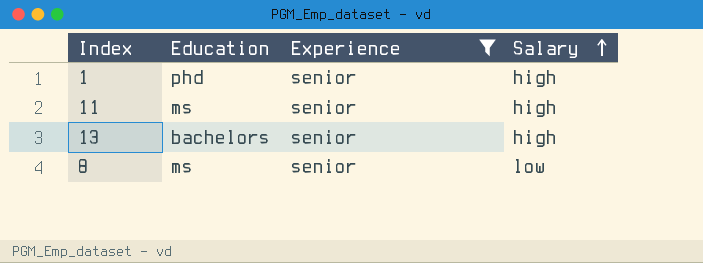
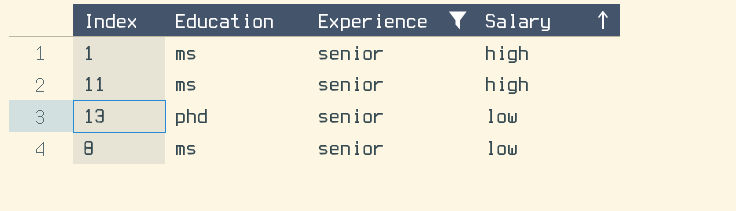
1 | Education: phd -> ms
13 | Education: bachelors -> phd
13 | Salary: high -> low

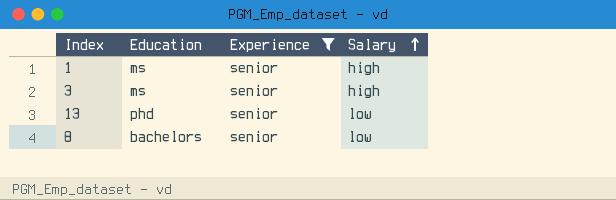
row 11: ms | senior | high -> none
row 3: none -> ms | senior | high
8 | Education: ms -> bachelors

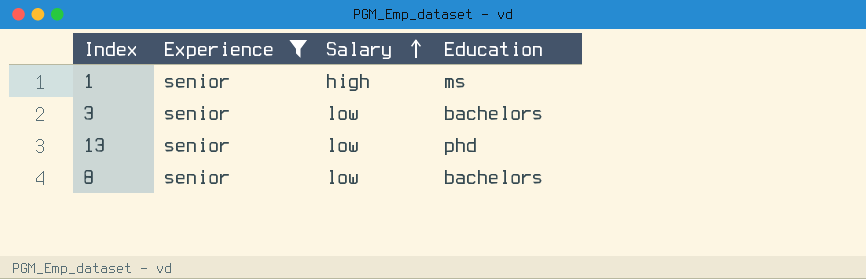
column Education | position: 2 -> 4
3 | Salary: high -> low
3 | Education: ms -> bachelors

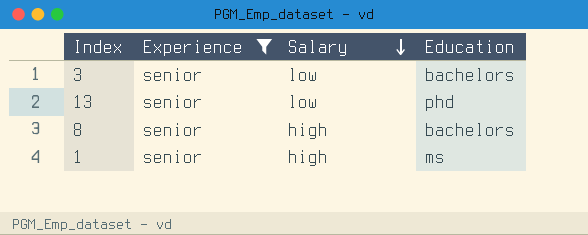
row order: Salary ascending -> Salary descending
8 | Salary: low -> high

